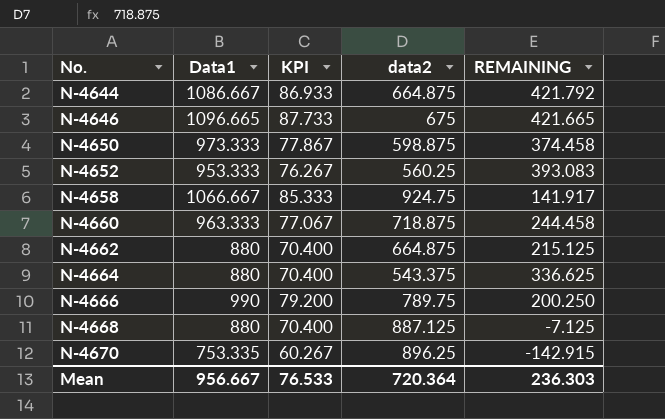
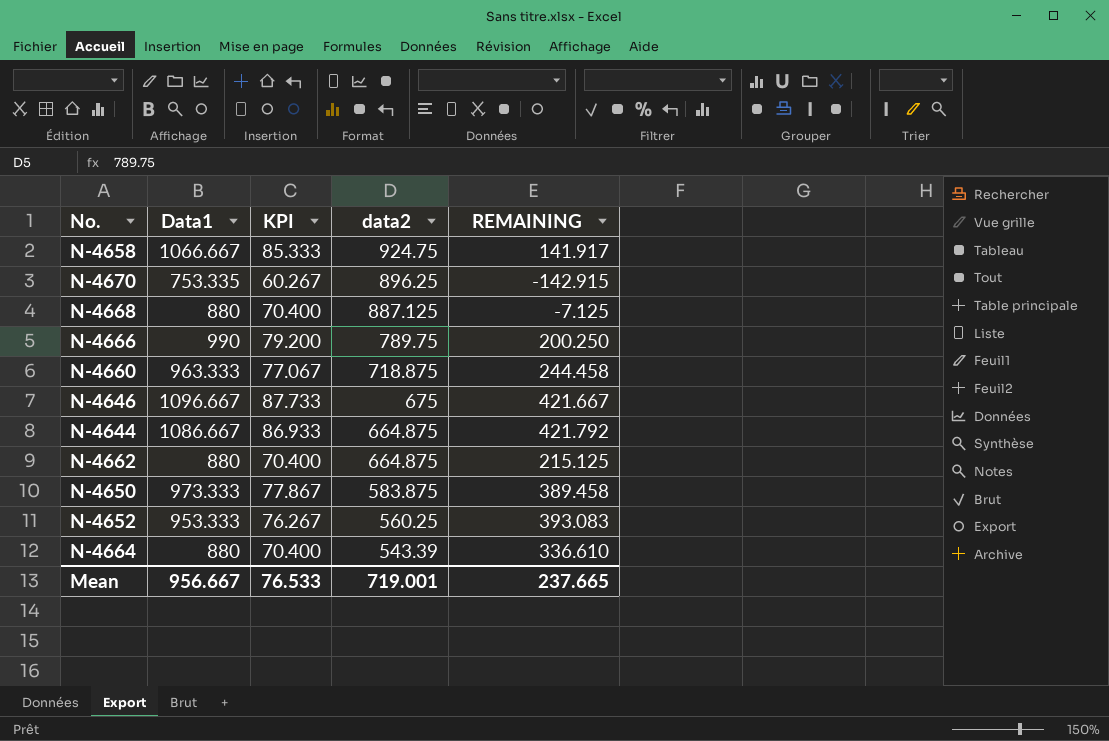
row order: No. ascending -> data2 descending
N-4646 | Data1: 1096.665 -> 1096.667
N-4646 | REMAINING: 421.665 -> 421.667
N-4650 | data2: 598.875 -> 583.875
N-4650 | REMAINING: 374.458 -> 389.458
N-4664 | data2: 543.375 -> 543.39
N-4664 | REMAINING: 336.625 -> 336.610
Mean | data2: 720.364 -> 719.001
Mean | REMAINING: 236.303 -> 237.665

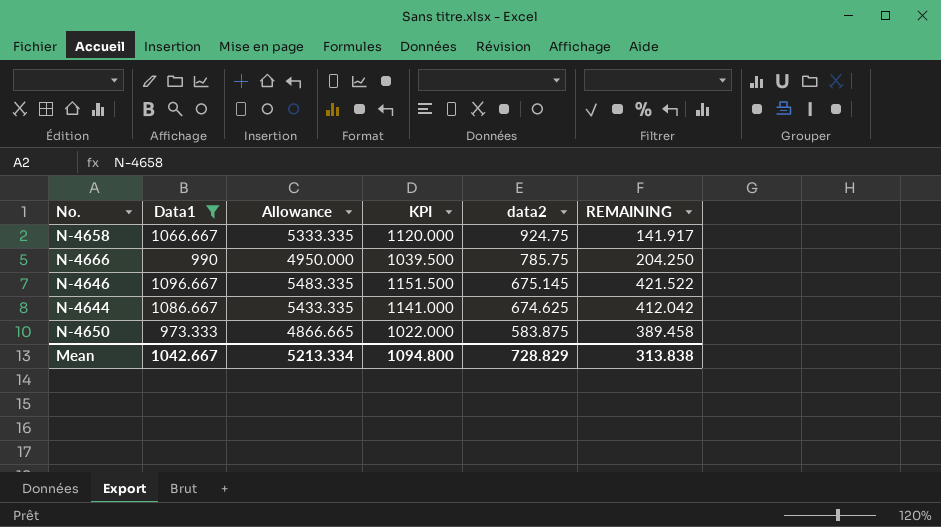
filter: none -> Data1 >= 973.333
column Allowance | formula: none -> [Data1] * 5
column KPI | formula: [Data1] * 0.08 -> [Data1] * 1.05
N-4666 | data2: 789.75 -> 785.75
N-4666 | REMAINING: 200.250 -> 204.250
N-4646 | data2: 675 -> 675.145
N-4646 | REMAINING: 421.667 -> 421.522
N-4644 | data2: 664.875 -> 674.625
N-4644 | REMAINING: 421.792 -> 412.042
Mean | Data1: 956.667 -> 1042.667
Mean | KPI: 76.533 -> 1094.800
Mean | data2: 719.001 -> 728.829
Mean | REMAINING: 237.665 -> 313.838

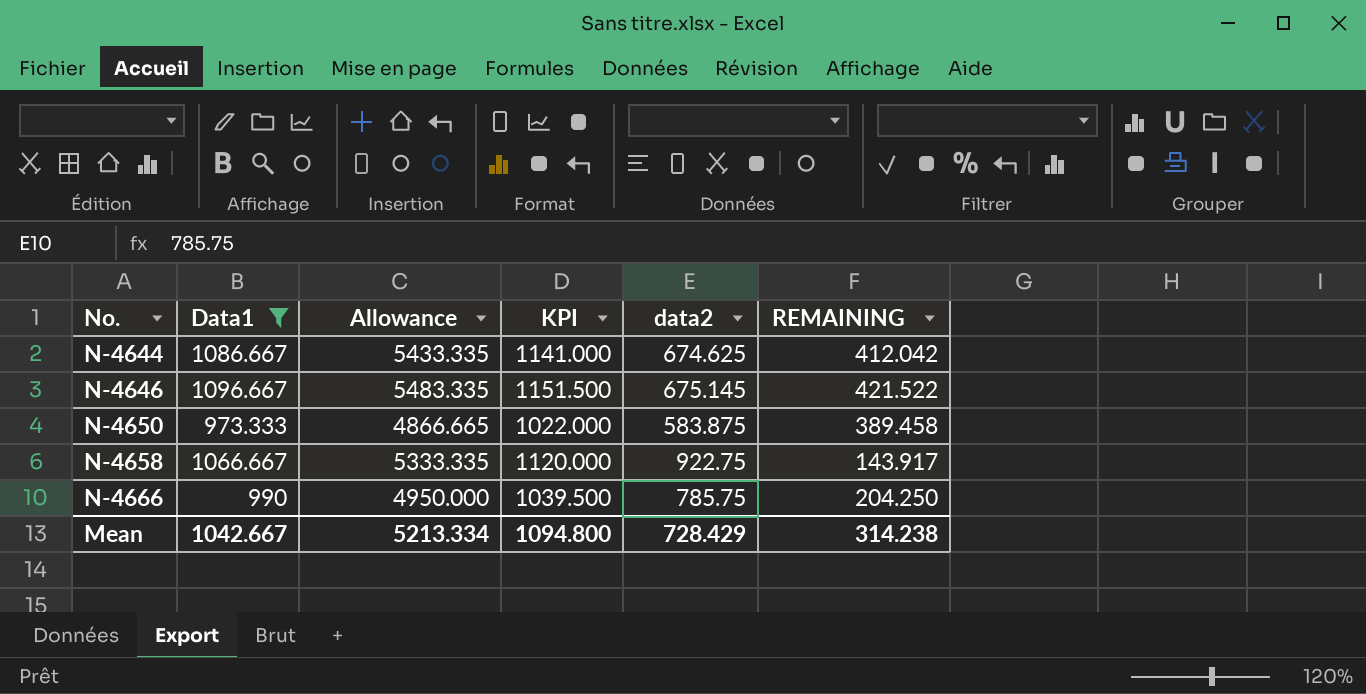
row order: data2 descending -> No. ascending
N-4658 | data2: 924.75 -> 922.75
N-4658 | REMAINING: 141.917 -> 143.917
Mean | data2: 728.829 -> 728.429
Mean | REMAINING: 313.838 -> 314.238

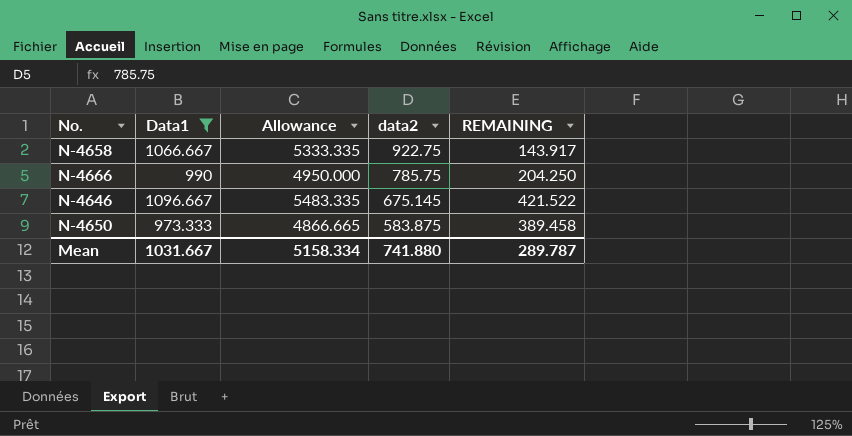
row order: No. ascending -> data2 descending
column KPI | formula: [Data1] * 1.05 -> none
row N-4644: 1086.667 | 5433.335 | 1141.000 | 674.625 | 412.042 -> none
Mean | Data1: 1042.667 -> 1031.667
Mean | Allowance: 5213.334 -> 5158.334
Mean | data2: 728.429 -> 741.880
Mean | REMAINING: 314.238 -> 289.787

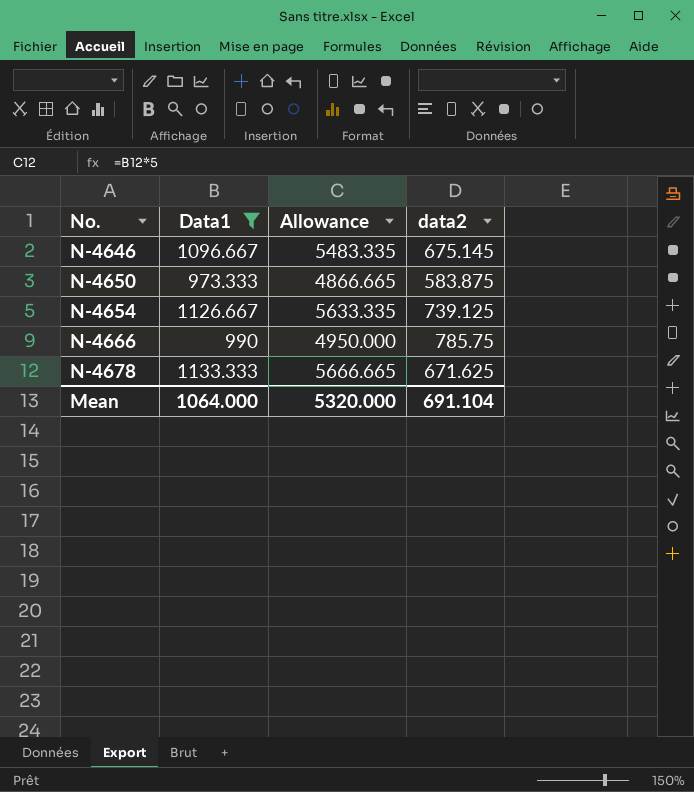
row order: data2 descending -> No. ascending
column REMAINING | formula: [Data1] - [data2] -> none
row N-4658: 1066.667 | 5333.335 | 922.75 | 143.917 -> none
row N-4654: none -> 1126.667 | 5633.335 | 739.125
row N-4678: none -> 1133.333 | 5666.665 | 671.625
Mean | Data1: 1031.667 -> 1064.000
Mean | Allowance: 5158.334 -> 5320.000
Mean | data2: 741.880 -> 691.104

